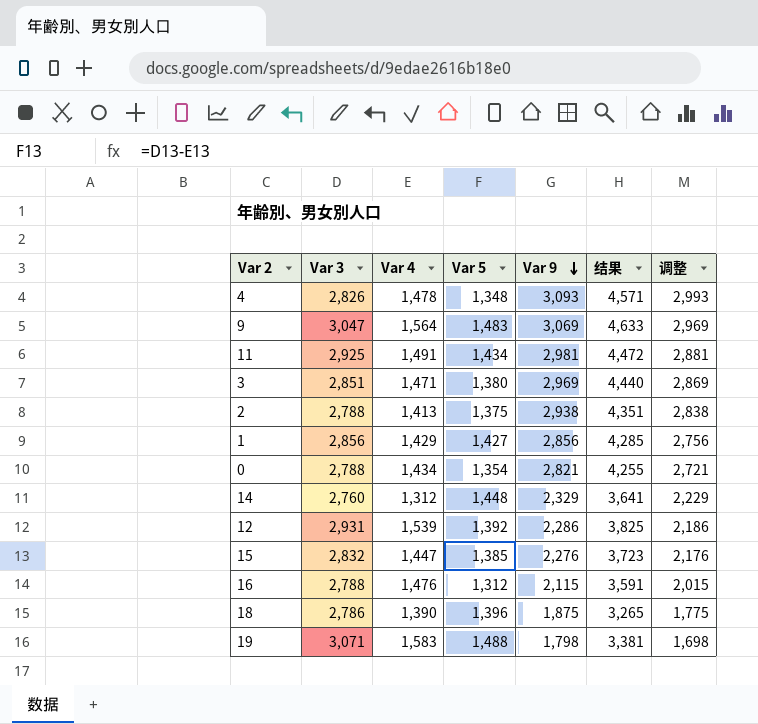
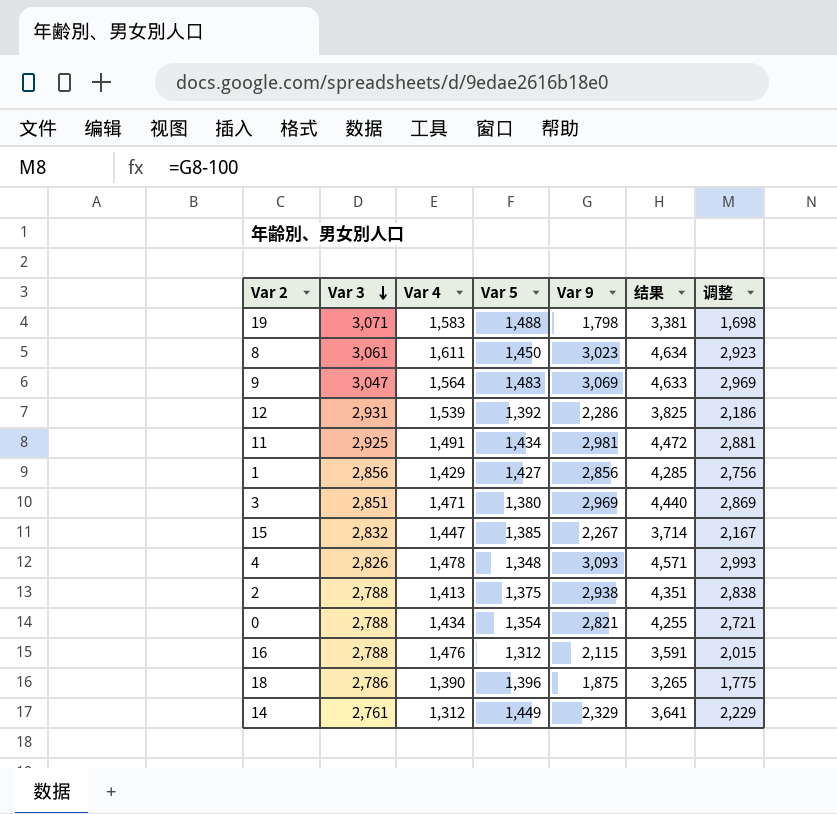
row order: Var 9 descending -> Var 3 descending
row 8: none -> 3,061 | 1,611 | 1,450 | 3,023 | 4,634 | 2,923
15 | Var 9: 2,276 -> 2,267
15 | 结果: 3,723 -> 3,714
15 | 调整: 2,176 -> 2,167
14 | Var 3: 2,760 -> 2,761
14 | Var 5: 1,448 -> 1,449

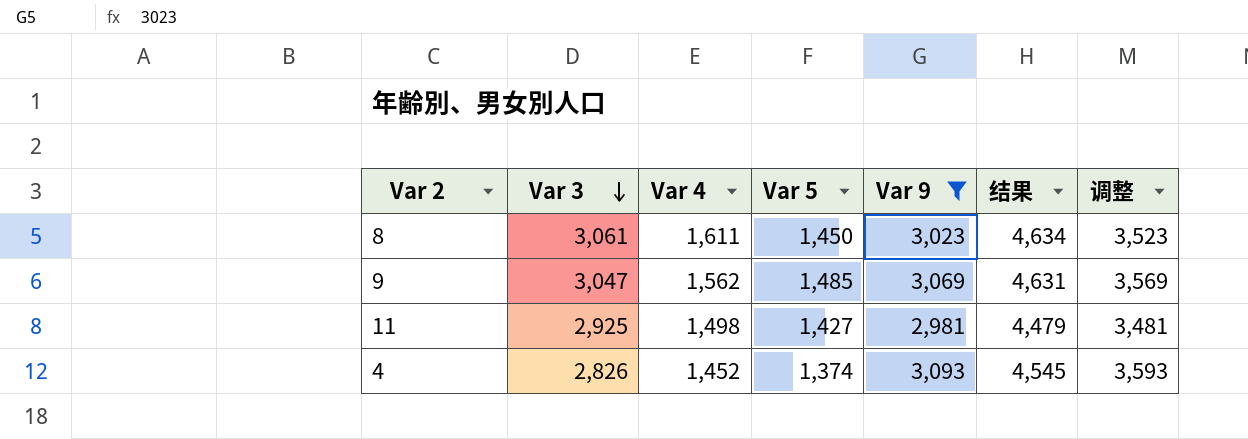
filter: none -> Var 9 >= 2,981
column 调整 | formula: [Var 9] - 100 -> [Var 9] + 500
9 | Var 4: 1,564 -> 1,562
9 | Var 5: 1,483 -> 1,485
9 | 结果: 4,633 -> 4,631
11 | Var 4: 1,491 -> 1,498
11 | Var 5: 1,434 -> 1,427
11 | 结果: 4,472 -> 4,479
4 | Var 4: 1,478 -> 1,452
4 | Var 5: 1,348 -> 1,374
4 | 结果: 4,571 -> 4,545

